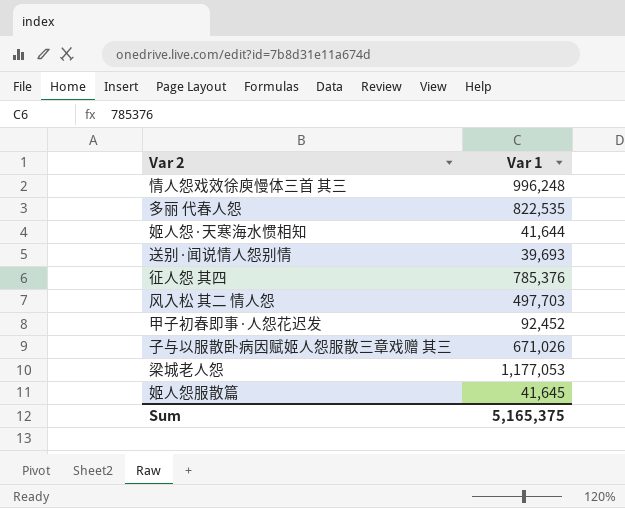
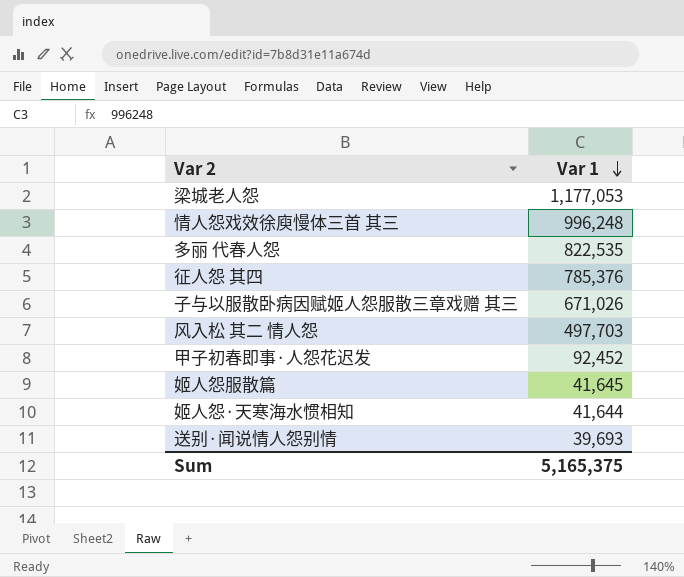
row order: none -> Var 1 descending

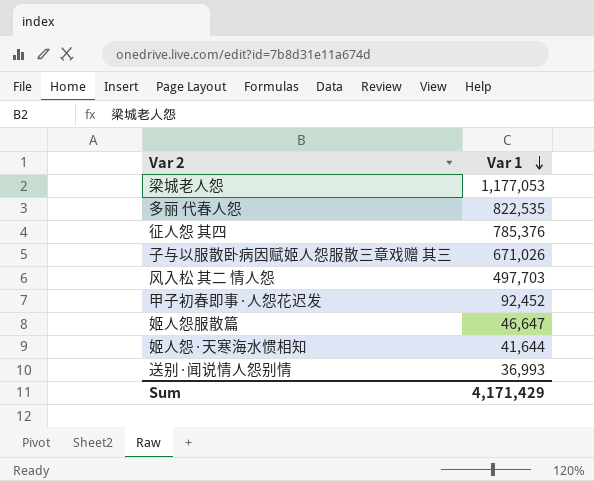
row 情人怨戏效徐庾慢体三首 其三: 996,248 -> none
姬人怨服散篇 | Var 1: 41,645 -> 46,647
送别·闻说情人怨别情 | Var 1: 39,693 -> 36,993
Sum | Var 1: 5,165,375 -> 4,171,429

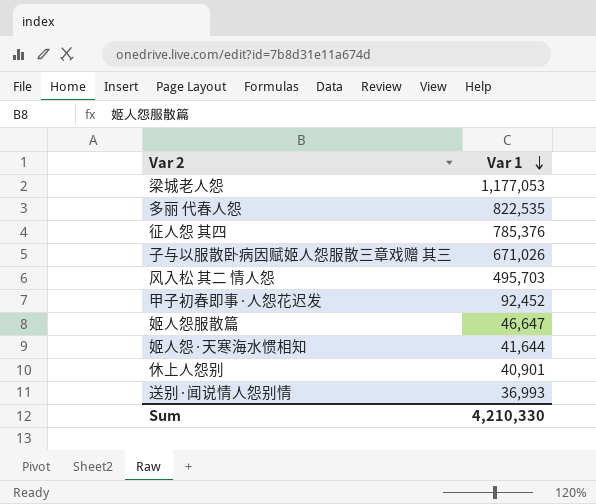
风入松 其二 情人怨 | Var 1: 497,703 -> 495,703
row 休上人怨别: none -> 40,901
Sum | Var 1: 4,171,429 -> 4,210,330

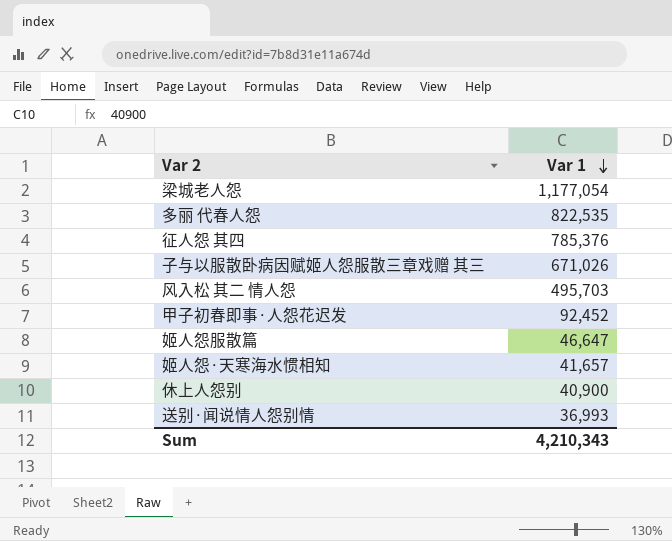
梁城老人怨 | Var 1: 1,177,053 -> 1,177,054
姬人怨·天寒海水惯相知 | Var 1: 41,644 -> 41,657
休上人怨别 | Var 1: 40,901 -> 40,900
Sum | Var 1: 4,210,330 -> 4,210,343

